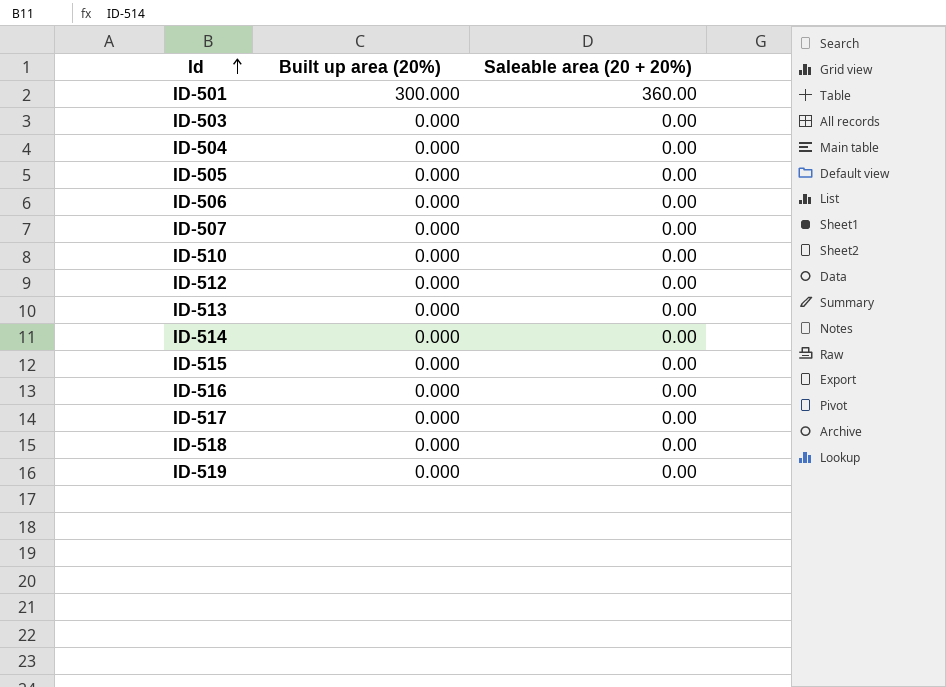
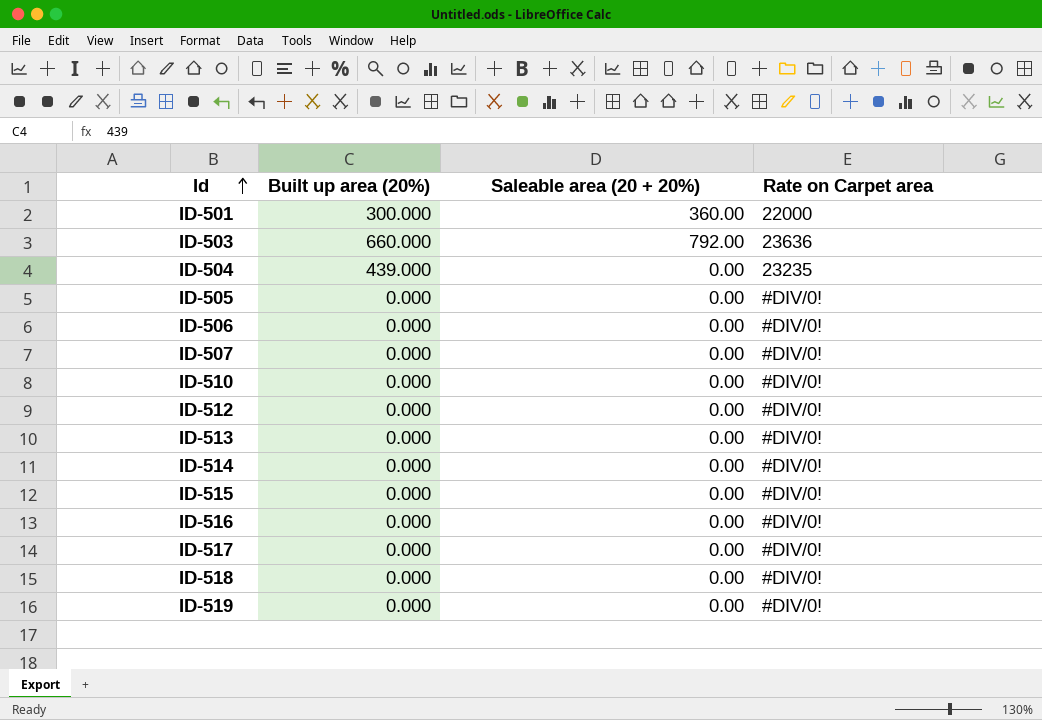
column Rate on Carpet area | position: none -> 4
ID-503 | Built up area (20%): 0.000 -> 660.000
ID-503 | Saleable area (20 + 20%): 0.00 -> 792.00
ID-504 | Built up area (20%): 0.000 -> 439.000

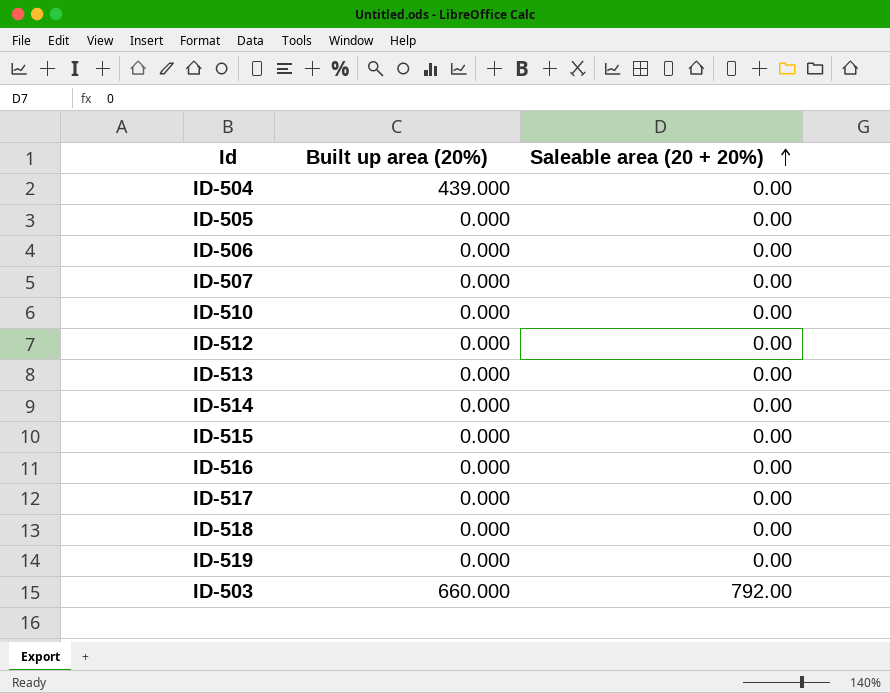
row order: Id ascending -> Saleable area (20 + 20%) ascending
column Rate on Carpet area | position: 4 -> none
row ID-501: 300.000 | 360.00 | 22000 -> none

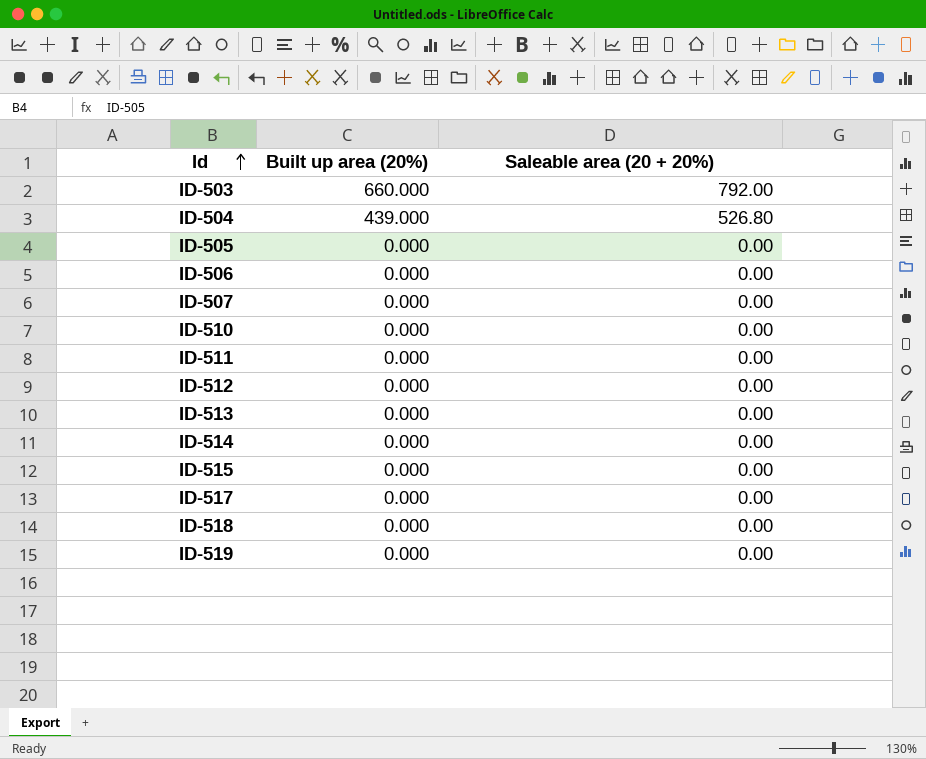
row order: Saleable area (20 + 20%) ascending -> Id ascending
row ID-516: 0.000 | 0.00 -> none
ID-504 | Saleable area (20 + 20%): 0.00 -> 526.80
row ID-511: none -> 0.000 | 0.00

